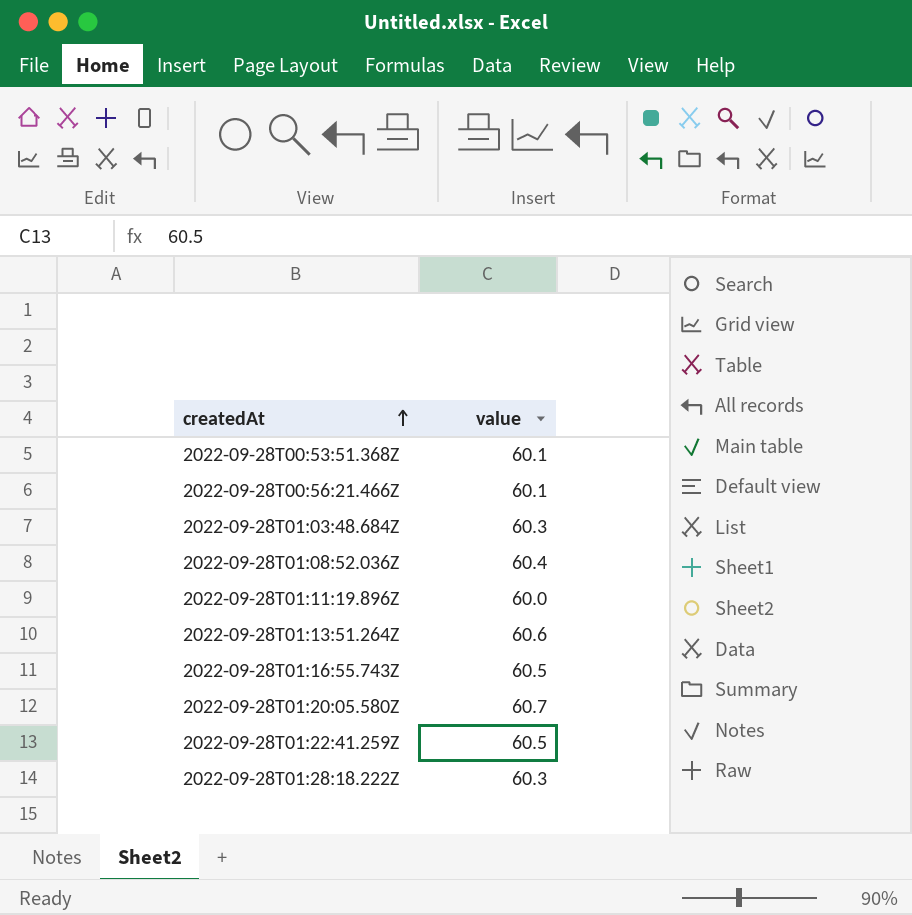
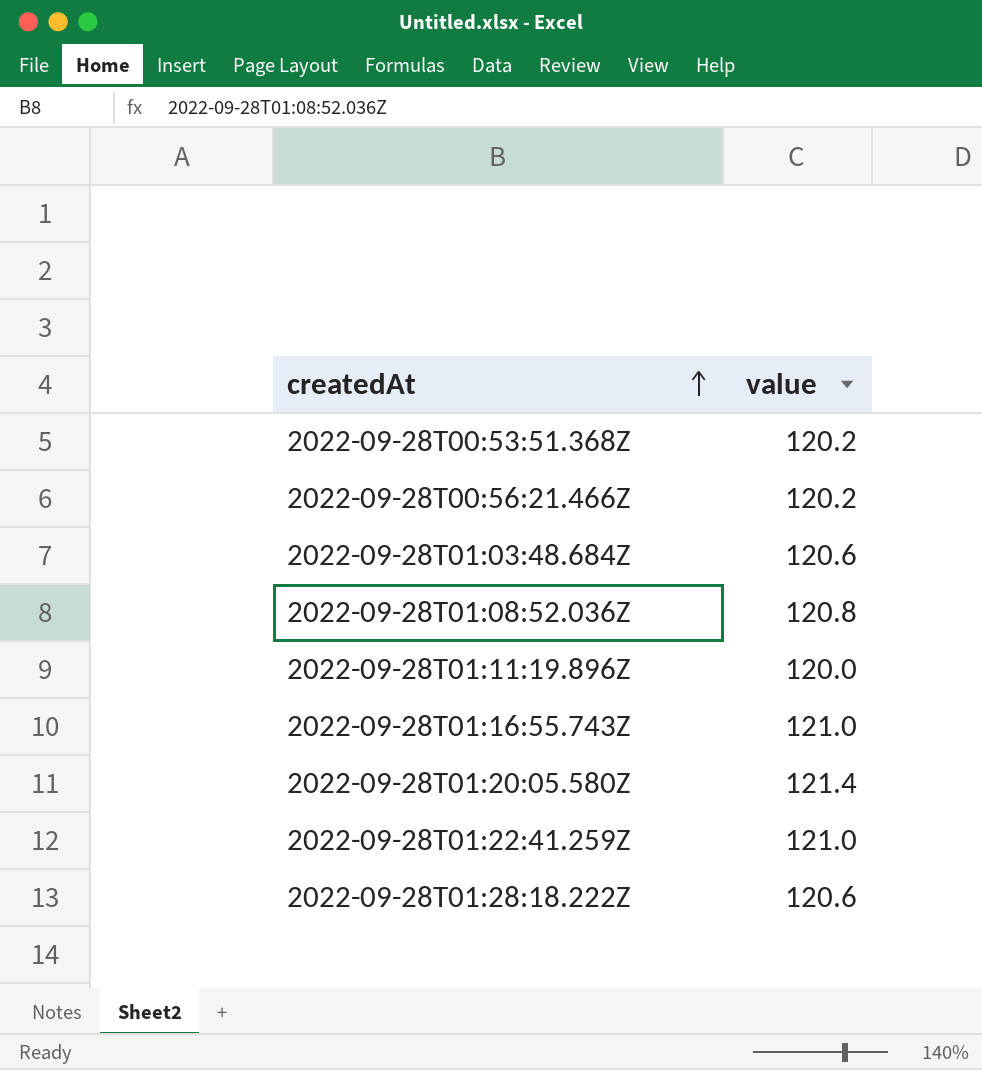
row 2022-09-28T01:13:51.264Z: 60.6 -> none
2022-09-28T00:53:51.368Z | value: 60.1 -> 120.2
2022-09-28T00:56:21.466Z | value: 60.1 -> 120.2
2022-09-28T01:03:48.684Z | value: 60.3 -> 120.6
2022-09-28T01:08:52.036Z | value: 60.4 -> 120.8
2022-09-28T01:11:19.896Z | value: 60.0 -> 120.0
2022-09-28T01:16:55.743Z | value: 60.5 -> 121.0
2022-09-28T01:20:05.580Z | value: 60.7 -> 121.4
2022-09-28T01:22:41.259Z | value: 60.5 -> 121.0
2022-09-28T01:28:18.222Z | value: 60.3 -> 120.6

